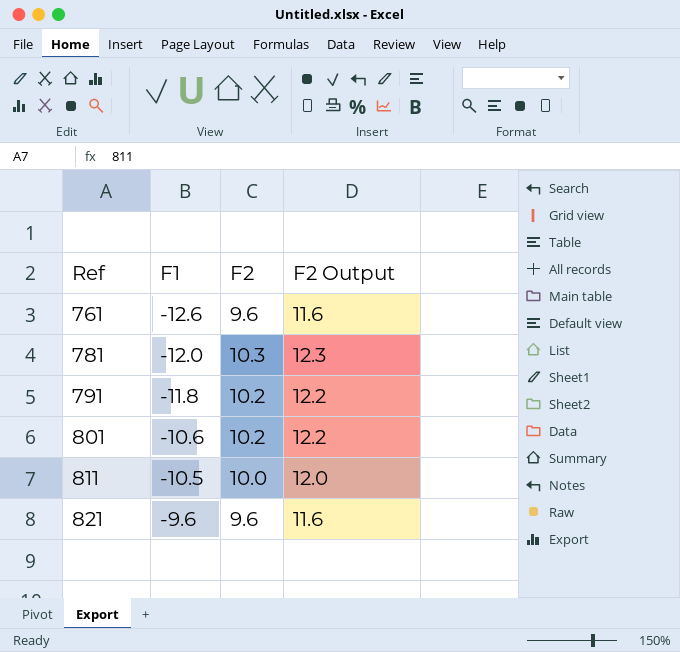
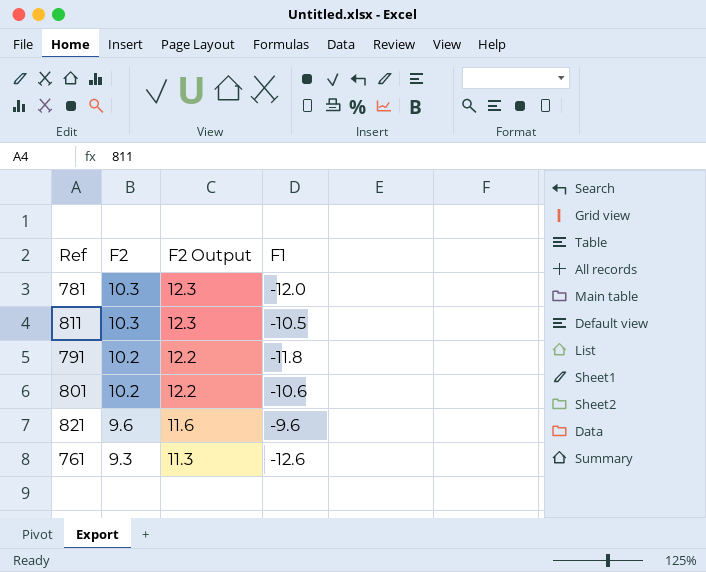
row order: Ref ascending -> F2 descending
column F1 | position: 2 -> 4
811 | F2: 10.0 -> 10.3
811 | F2 Output: 12.0 -> 12.3
761 | F2: 9.6 -> 9.3
761 | F2 Output: 11.6 -> 11.3

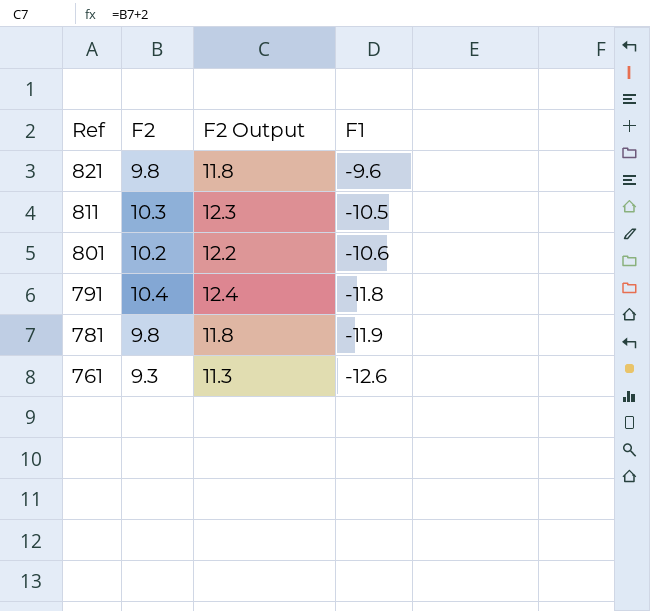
row order: F2 descending -> Ref descending
821 | F2: 9.6 -> 9.8
821 | F2 Output: 11.6 -> 11.8
791 | F2: 10.2 -> 10.4
791 | F2 Output: 12.2 -> 12.4
781 | F2: 10.3 -> 9.8
781 | F2 Output: 12.3 -> 11.8
781 | F1: -12.0 -> -11.9

